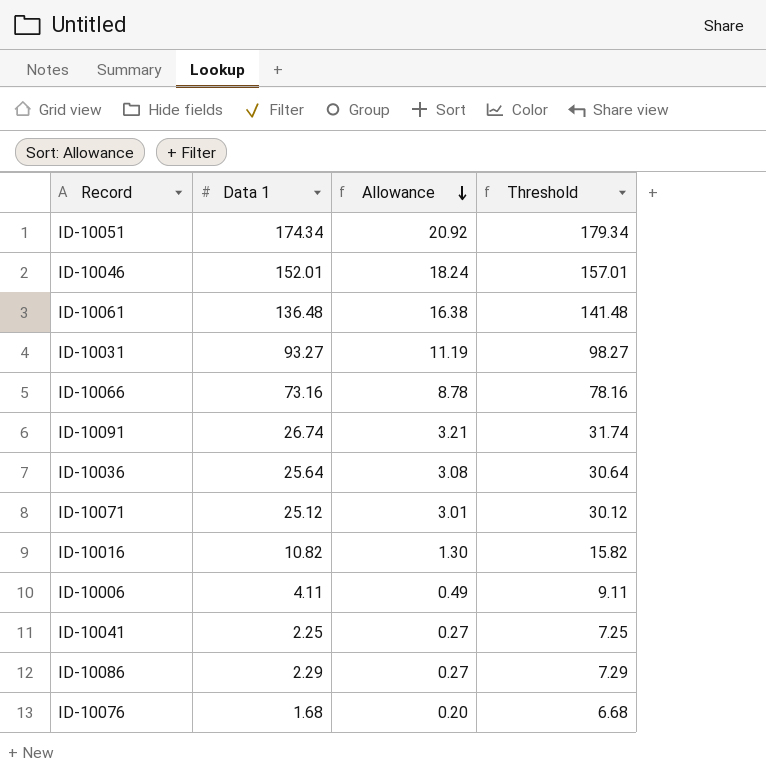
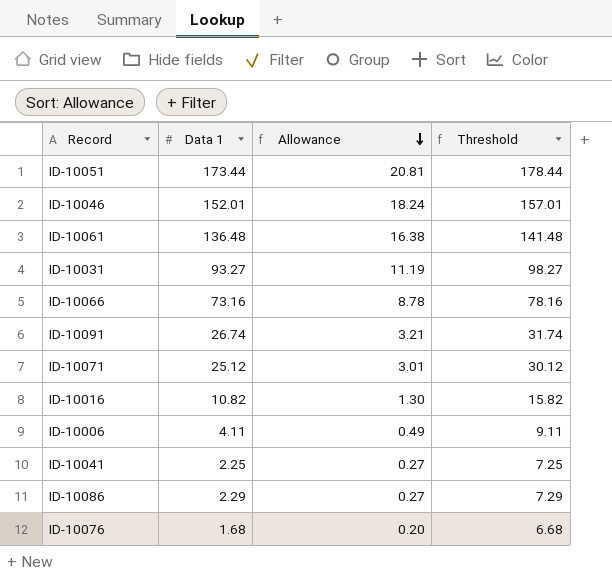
row ID-10036: 25.64 | 3.08 | 30.64 -> none
ID-10051 | Data 1: 174.34 -> 173.44
ID-10051 | Allowance: 20.92 -> 20.81
ID-10051 | Threshold: 179.34 -> 178.44

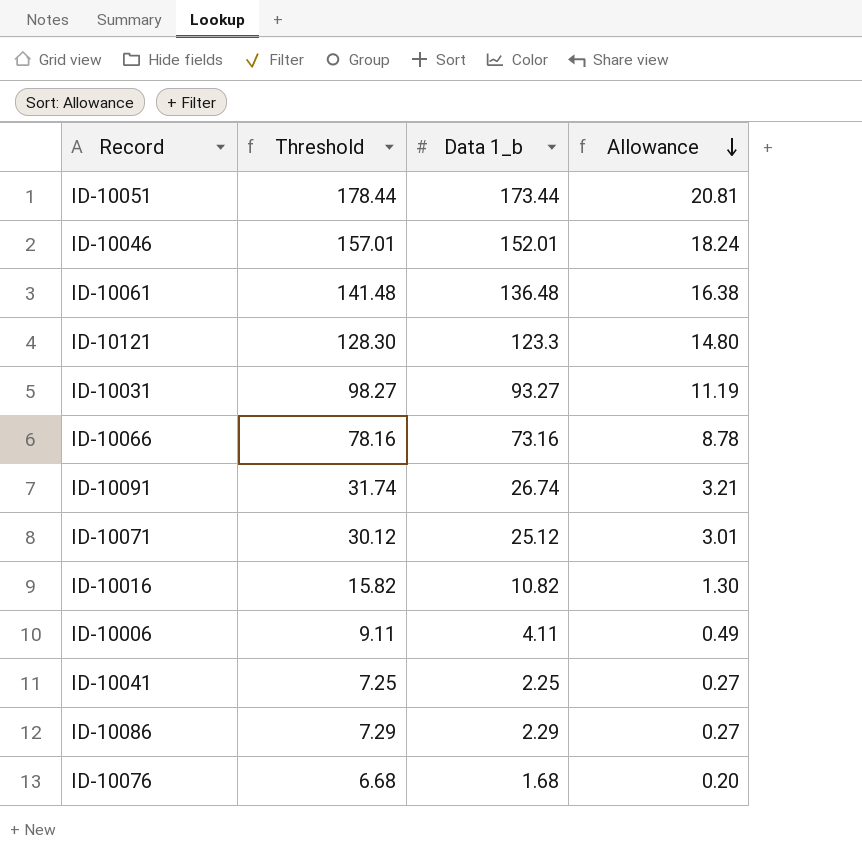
column Threshold | position: 4 -> 2
column name: Data 1 -> Data 1_b
row ID-10121: none -> 128.30 | 123.3 | 14.80

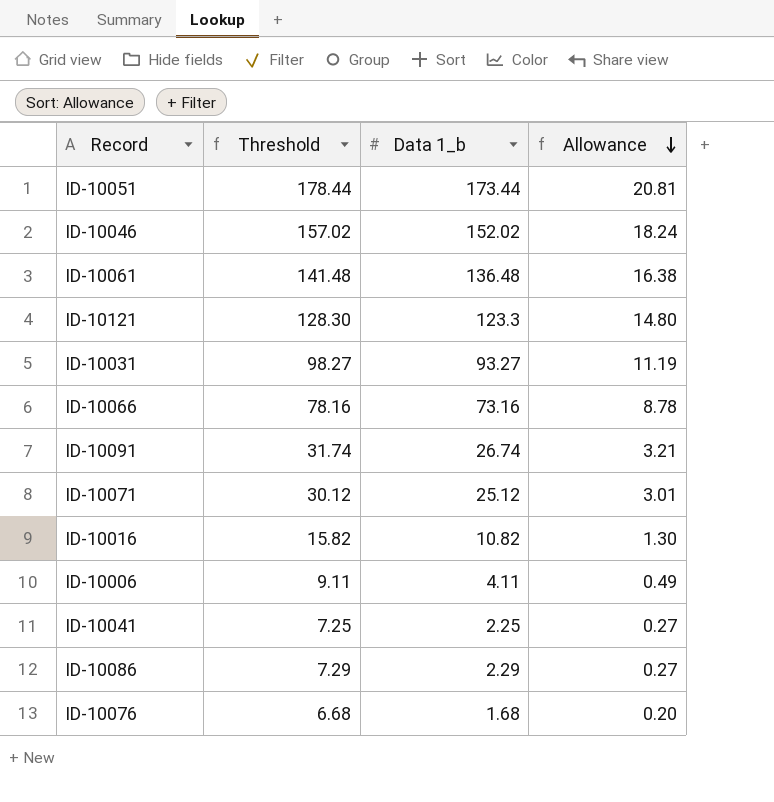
ID-10046 | Threshold: 157.01 -> 157.02
ID-10046 | Data 1_b: 152.01 -> 152.02

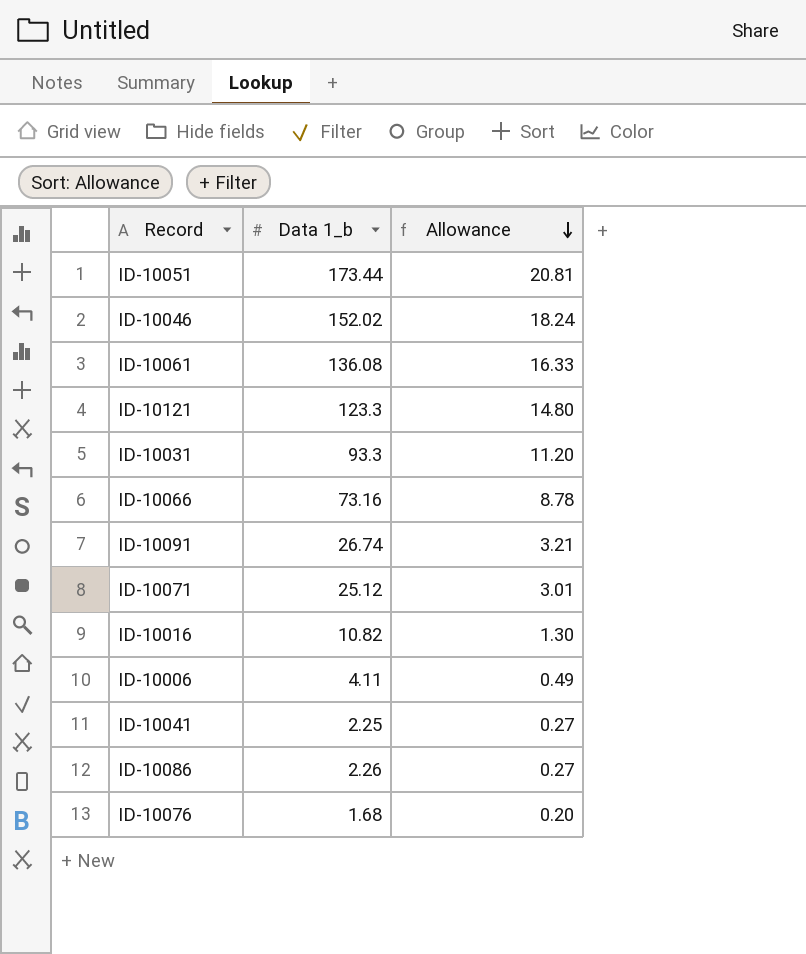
column Threshold | formula: [Data 1_b] + 5 -> none
ID-10061 | Data 1_b: 136.48 -> 136.08
ID-10061 | Allowance: 16.38 -> 16.33
ID-10031 | Data 1_b: 93.27 -> 93.3
ID-10031 | Allowance: 11.19 -> 11.20
ID-10086 | Data 1_b: 2.29 -> 2.26

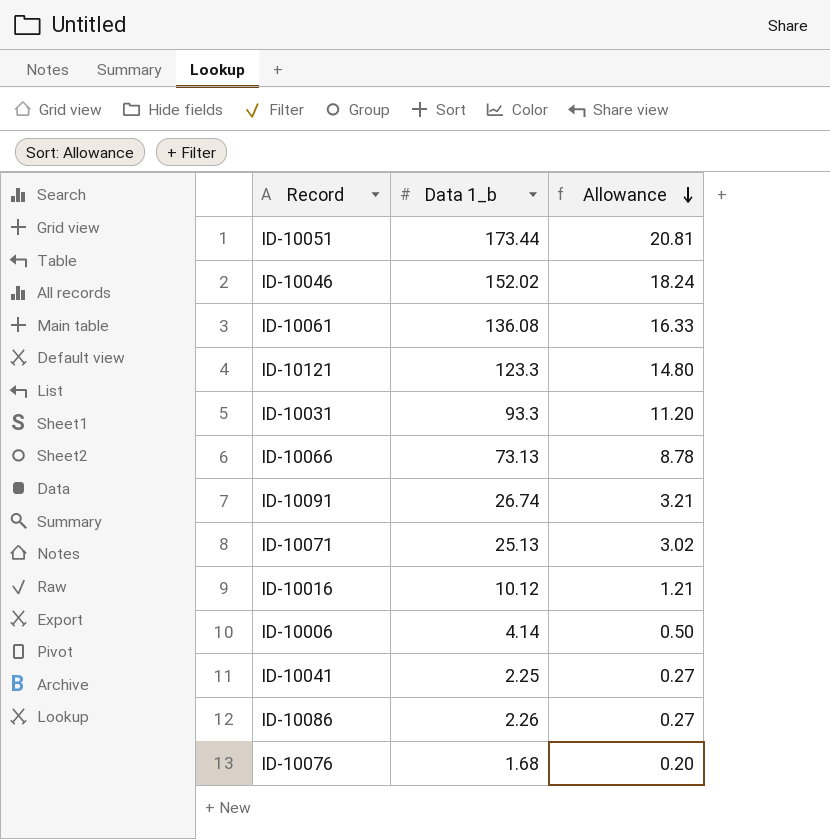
ID-10066 | Data 1_b: 73.16 -> 73.13
ID-10071 | Data 1_b: 25.12 -> 25.13
ID-10071 | Allowance: 3.01 -> 3.02
ID-10016 | Data 1_b: 10.82 -> 10.12
ID-10016 | Allowance: 1.30 -> 1.21
ID-10006 | Data 1_b: 4.11 -> 4.14
ID-10006 | Allowance: 0.49 -> 0.50

